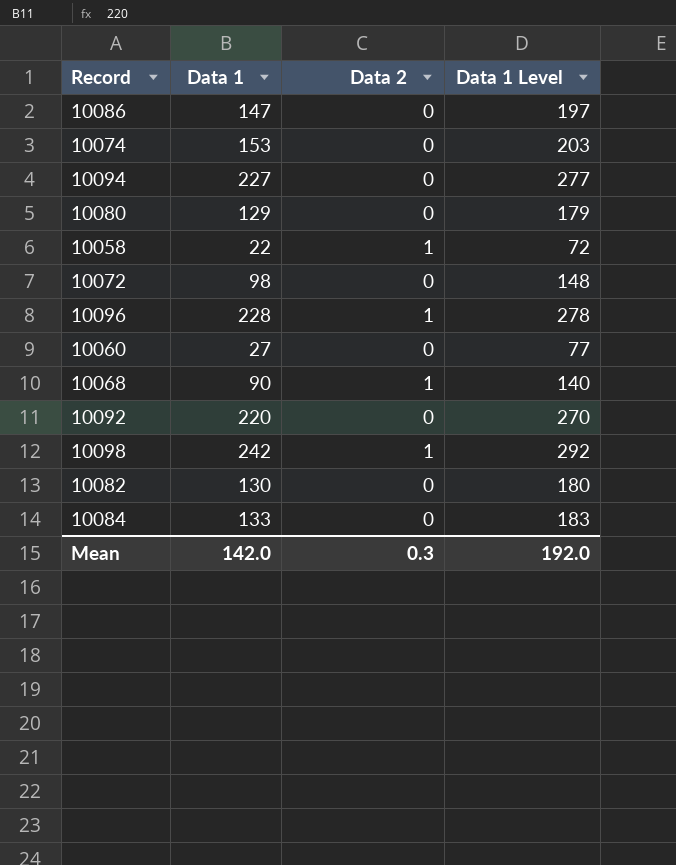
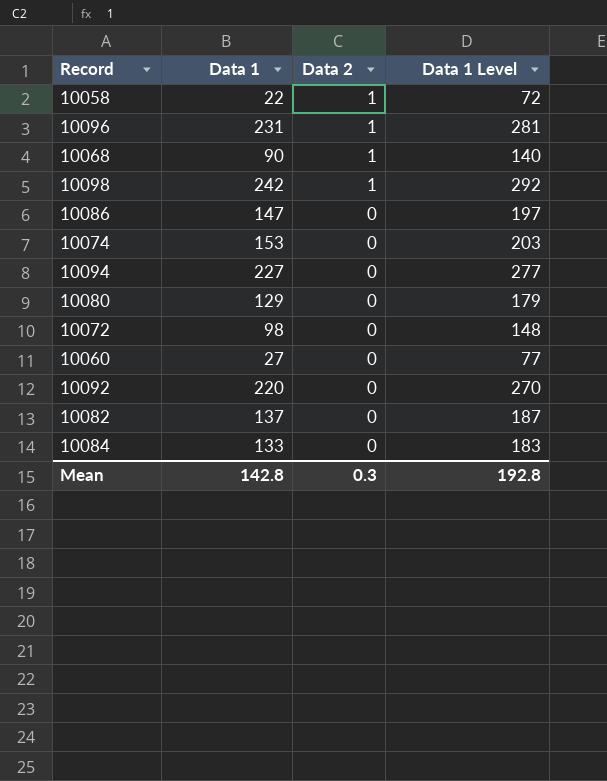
row order: none -> Data 2 descending
10096 | Data 1: 228 -> 231
10096 | Data 1 Level: 278 -> 281
10082 | Data 1: 130 -> 137
10082 | Data 1 Level: 180 -> 187
Mean | Data 1: 142.0 -> 142.8
Mean | Data 1 Level: 192.0 -> 192.8

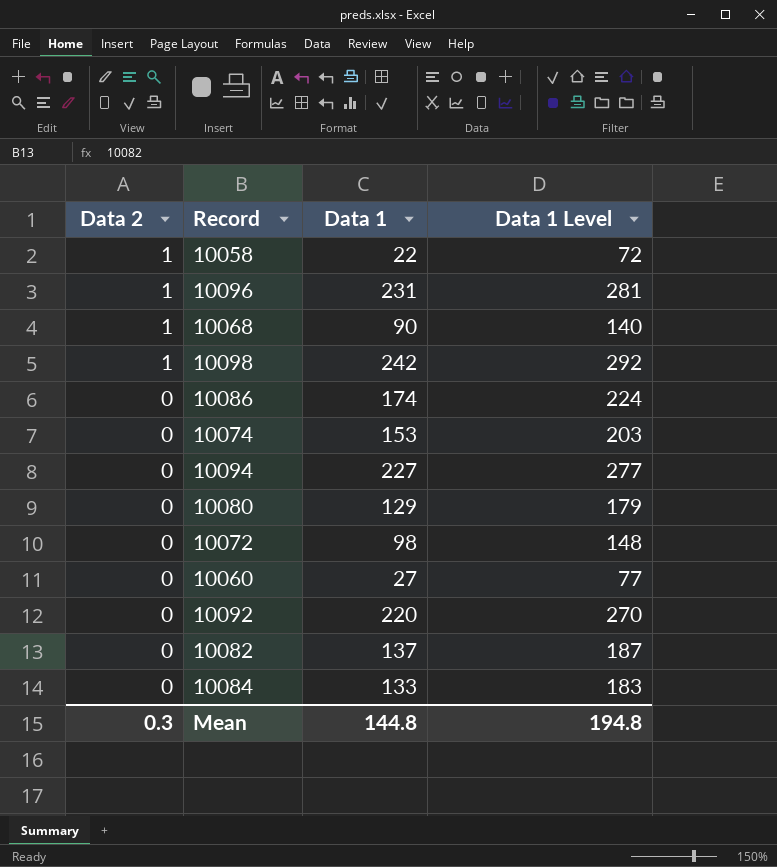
column Data 2 | position: 3 -> 1
10086 | Data 1: 147 -> 174
10086 | Data 1 Level: 197 -> 224
Mean | Data 1: 142.8 -> 144.8
Mean | Data 1 Level: 192.8 -> 194.8

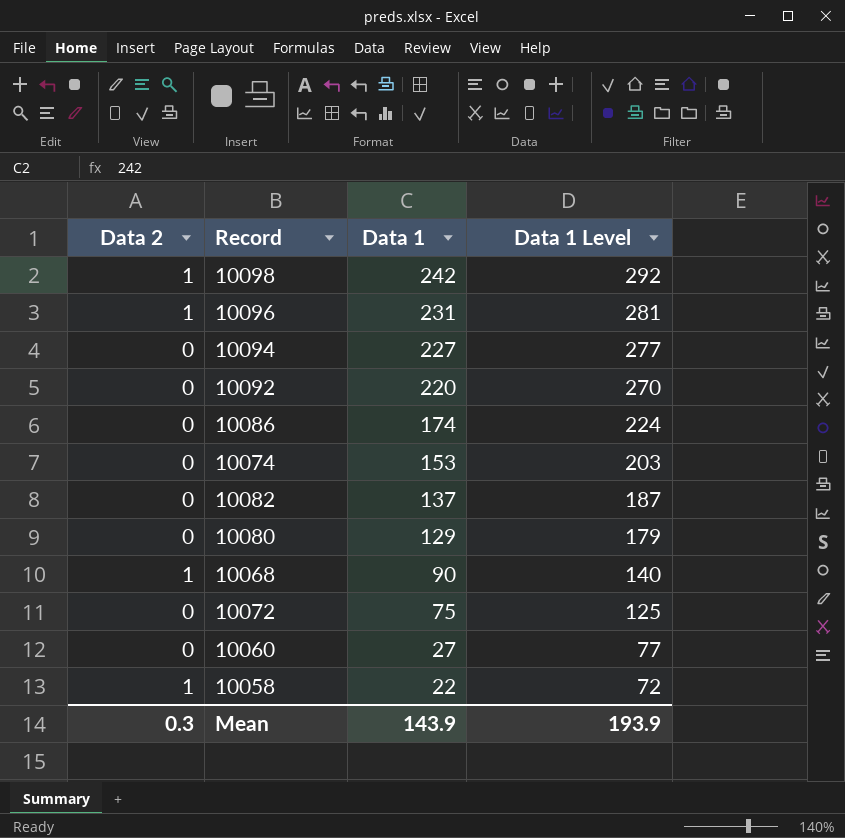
row order: Data 2 descending -> Data 1 descending
row 10084: 0 | 133 | 183 -> none
10072 | Data 1: 98 -> 75
10072 | Data 1 Level: 148 -> 125
Mean | Data 1: 144.8 -> 143.9
Mean | Data 1 Level: 194.8 -> 193.9

